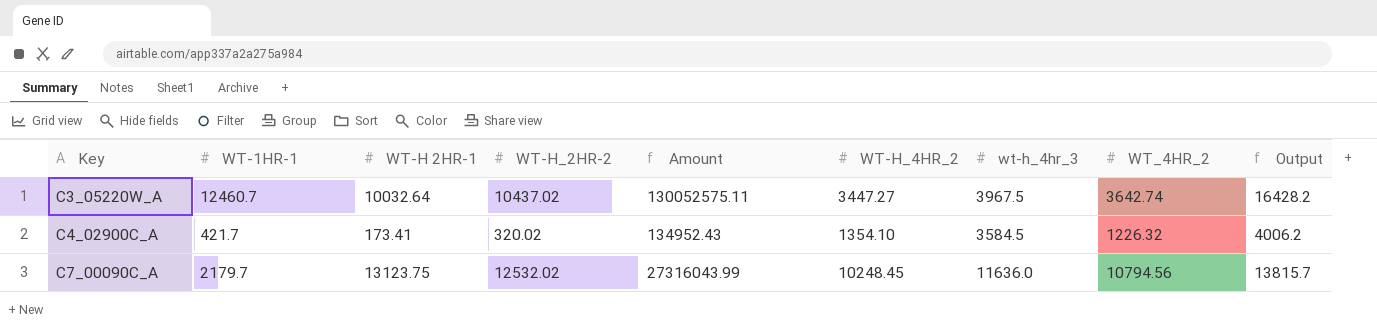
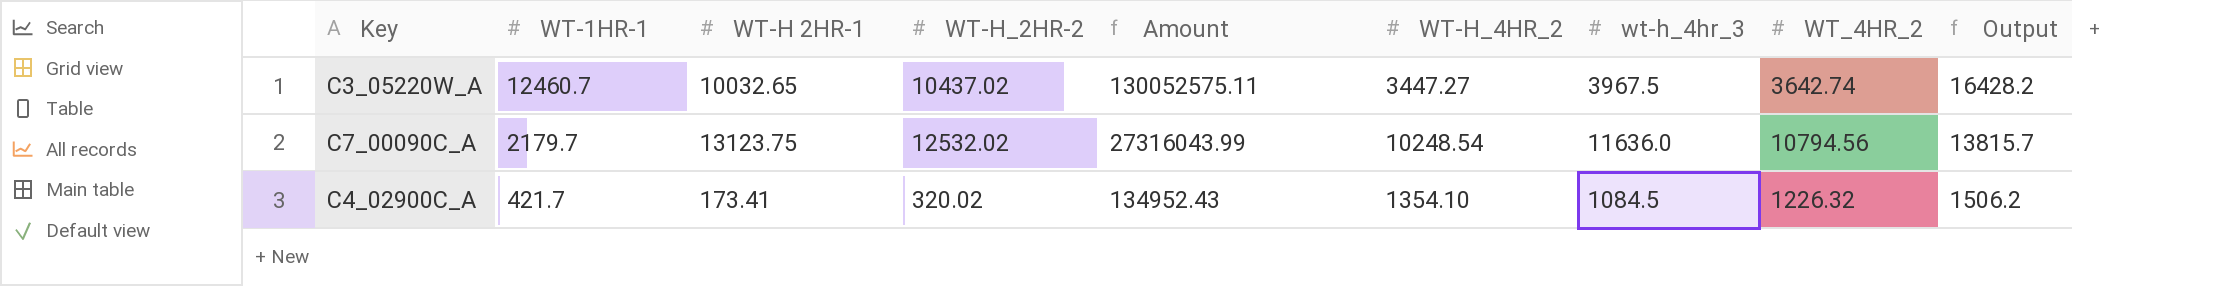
row order: Key ascending -> WT-1HR-1 descending
C3_05220W_A | WT-H 2HR-1: 10032.64 -> 10032.65
C7_00090C_A | WT-H_4HR_2: 10248.45 -> 10248.54
C4_02900C_A | wt-h_4hr_3: 3584.5 -> 1084.5
C4_02900C_A | Output: 4006.2 -> 1506.2

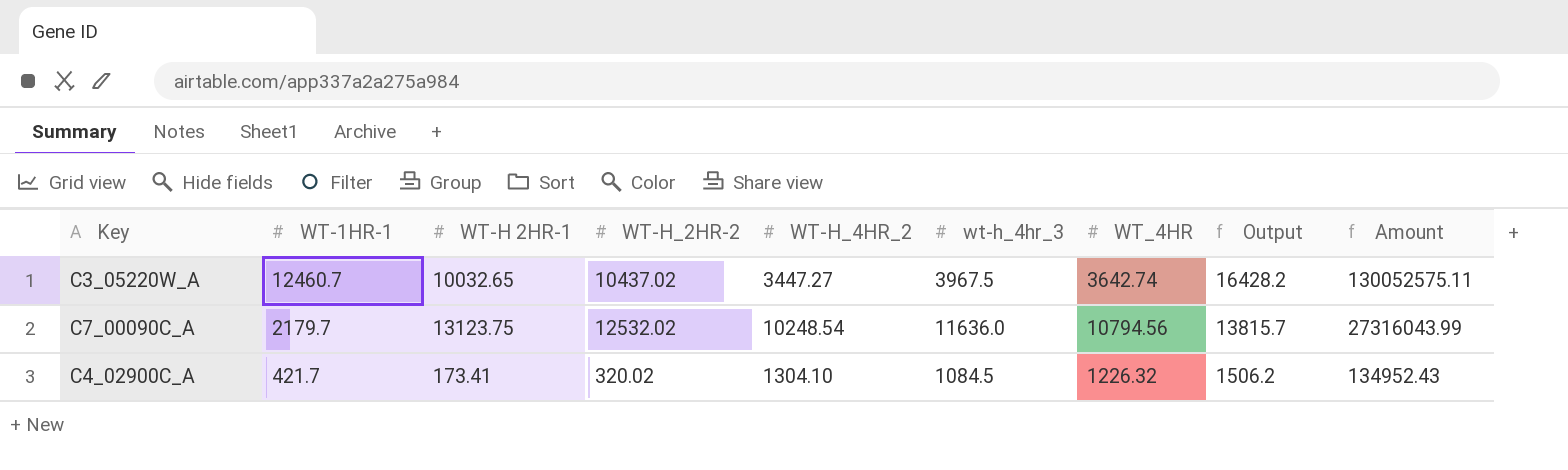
column name: WT_4HR_2 -> WT_4HR
column Amount | position: 5 -> 9
C4_02900C_A | WT-H_4HR_2: 1354.10 -> 1304.10

